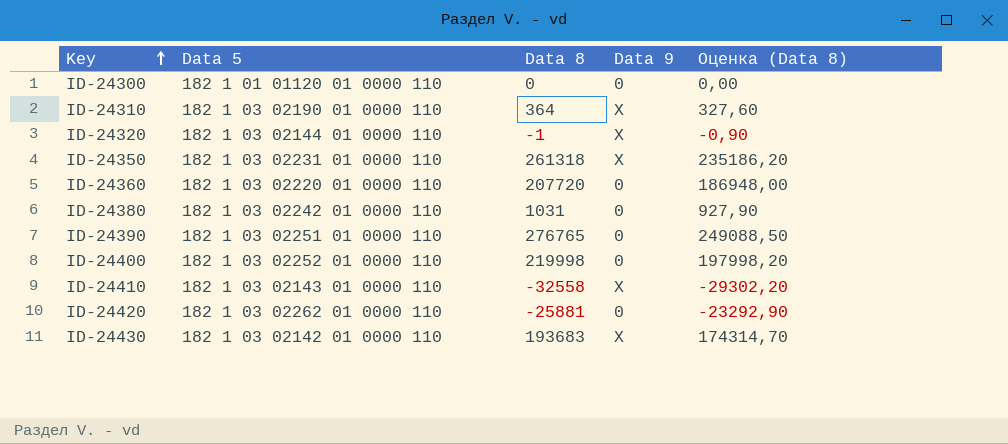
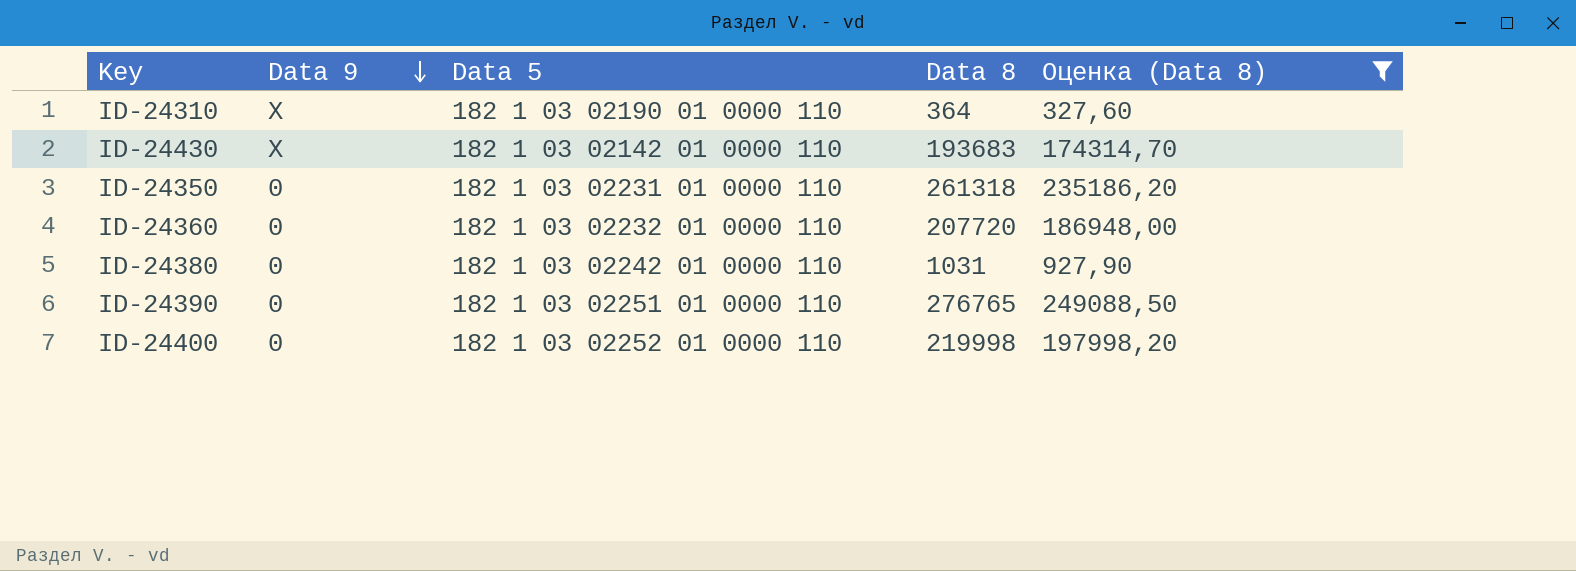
filter: none -> Оценка (Data 8) >= 327,60
row order: Key ascending -> Data 9 descending
column Data 9 | position: 4 -> 2
ID-24350 | Data 9: X -> 0
ID-24360 | Data 5: 182 1 03 02220 01 0000 110 -> 182 1 03 02232 01 0000 110

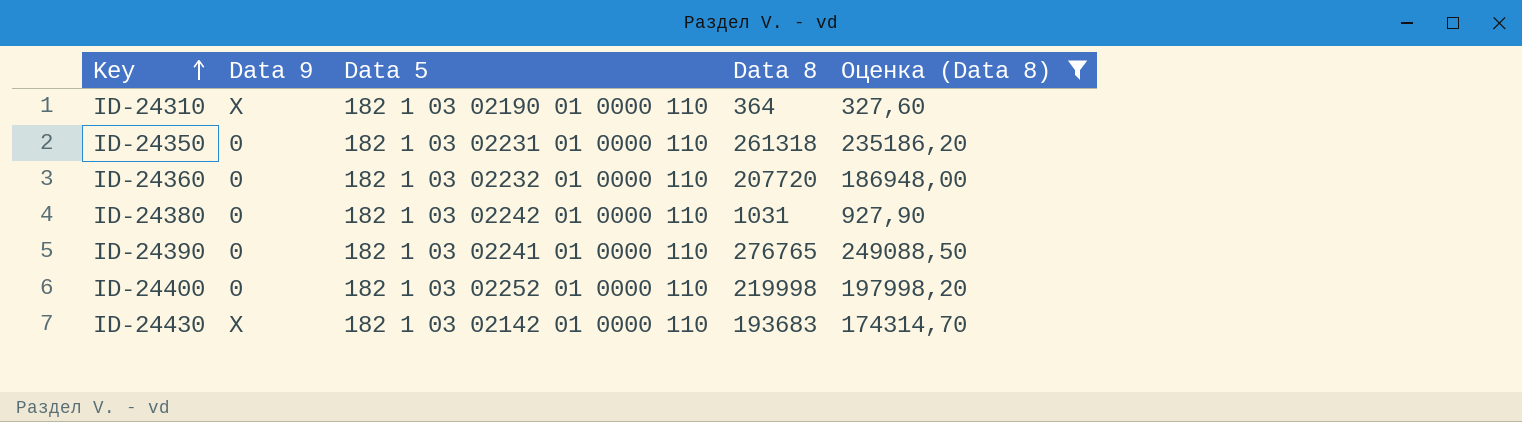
row order: Data 9 descending -> Key ascending
ID-24390 | Data 5: 182 1 03 02251 01 0000 110 -> 182 1 03 02241 01 0000 110

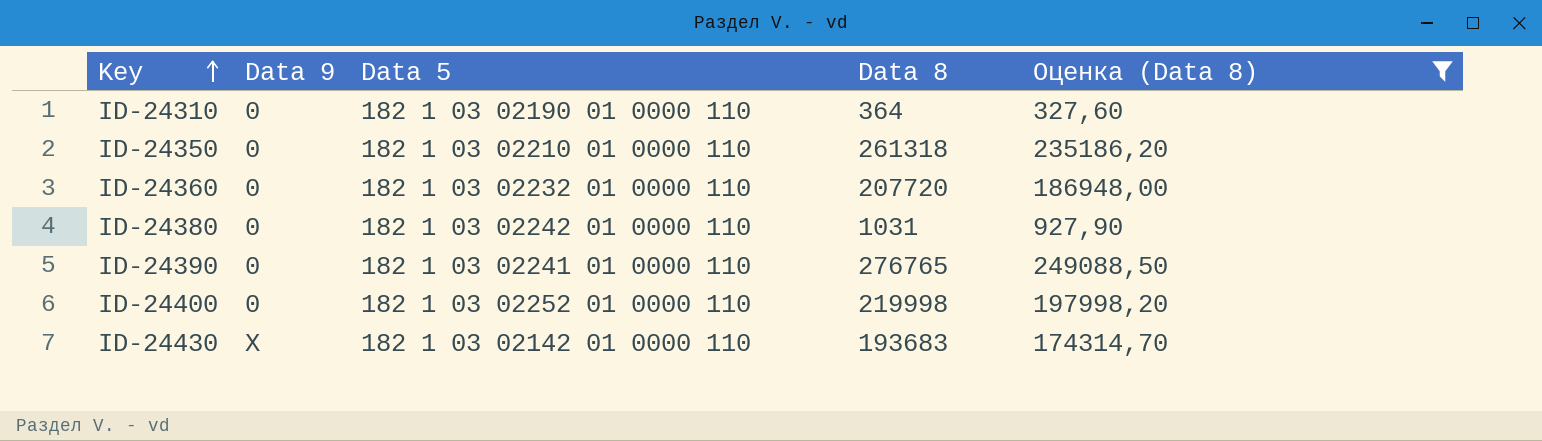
ID-24310 | Data 9: X -> 0
ID-24350 | Data 5: 182 1 03 02231 01 0000 110 -> 182 1 03 02210 01 0000 110

